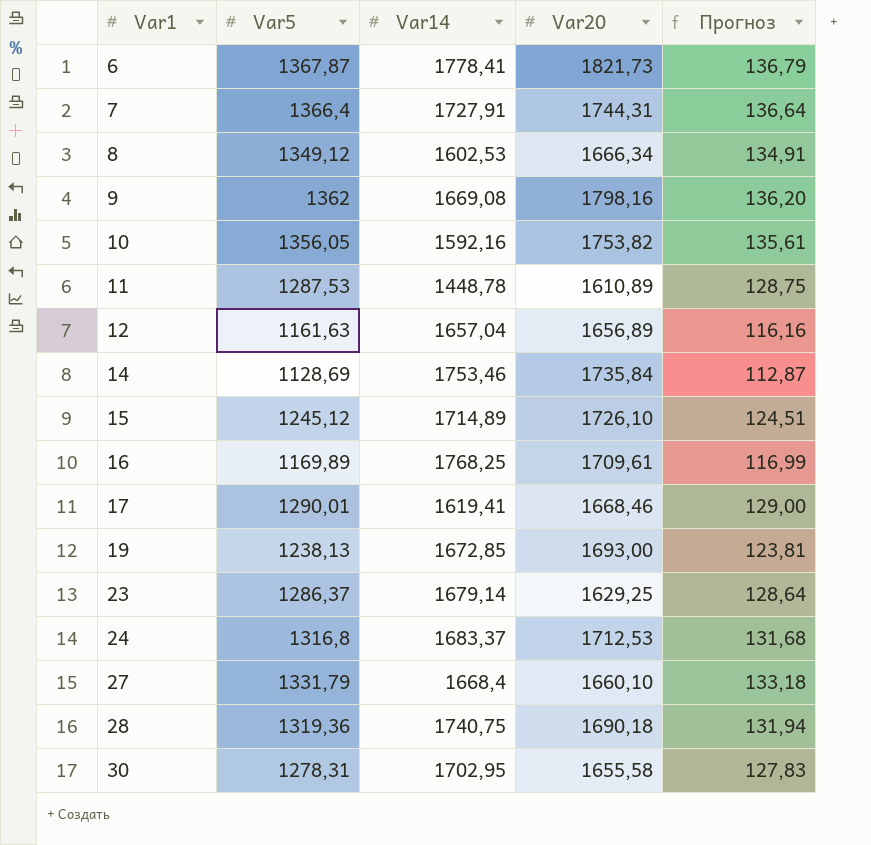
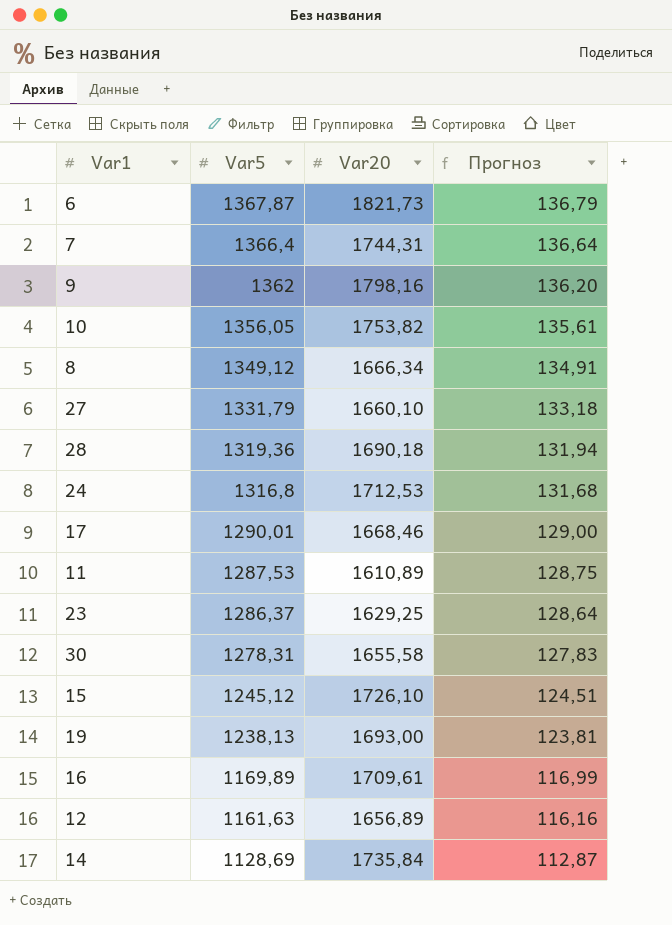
row order: Var1 ascending -> Var5 descending
column Var14 | position: 3 -> none

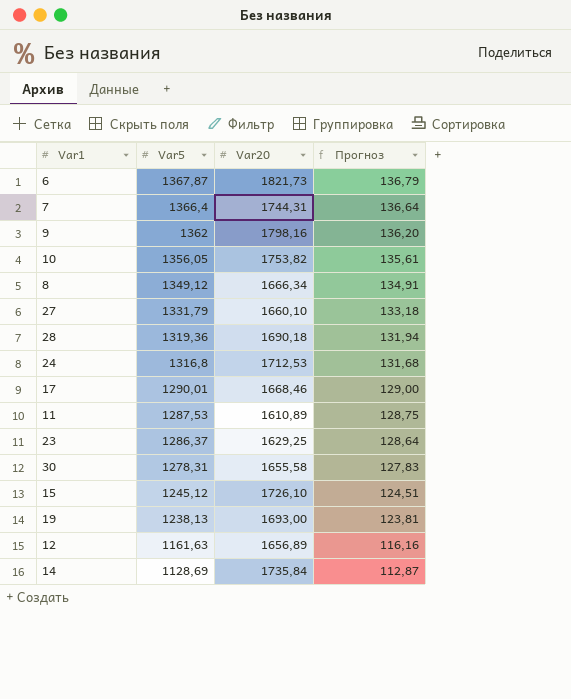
row 16: 1169,89 | 1709,61 | 116,99 -> none

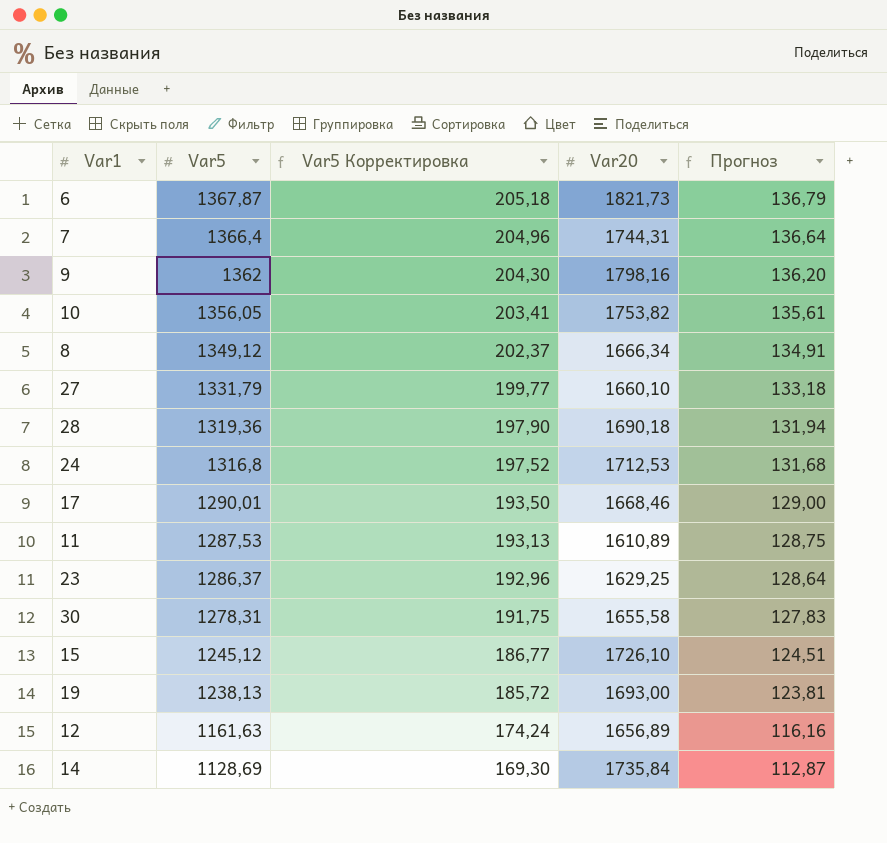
column Var5 Корректировка | formula: none -> [Var5] * 0,15

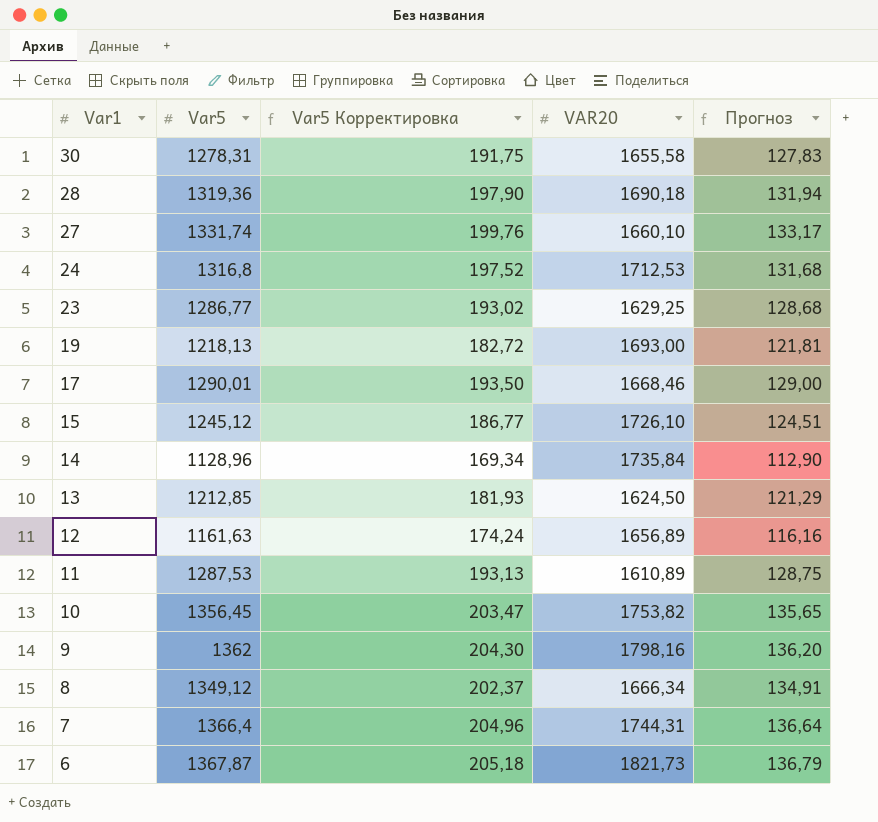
row order: Var5 descending -> Var1 descending
column name: Var20 -> VAR20
27 | Var5: 1331,79 -> 1331,74
27 | Var5 Корректировка: 199,77 -> 199,76
27 | Прогноз: 133,18 -> 133,17
23 | Var5: 1286,37 -> 1286,77
23 | Var5 Корректировка: 192,96 -> 193,02
23 | Прогноз: 128,64 -> 128,68
19 | Var5: 1238,13 -> 1218,13
19 | Var5 Корректировка: 185,72 -> 182,72
19 | Прогноз: 123,81 -> 121,81
14 | Var5: 1128,69 -> 1128,96
14 | Var5 Корректировка: 169,30 -> 169,34
14 | Прогноз: 112,87 -> 112,90
row 13: none -> 1212,85 | 181,93 | 1624,50 | 121,29
10 | Var5: 1356,05 -> 1356,45
10 | Var5 Корректировка: 203,41 -> 203,47
10 | Прогноз: 135,61 -> 135,65

